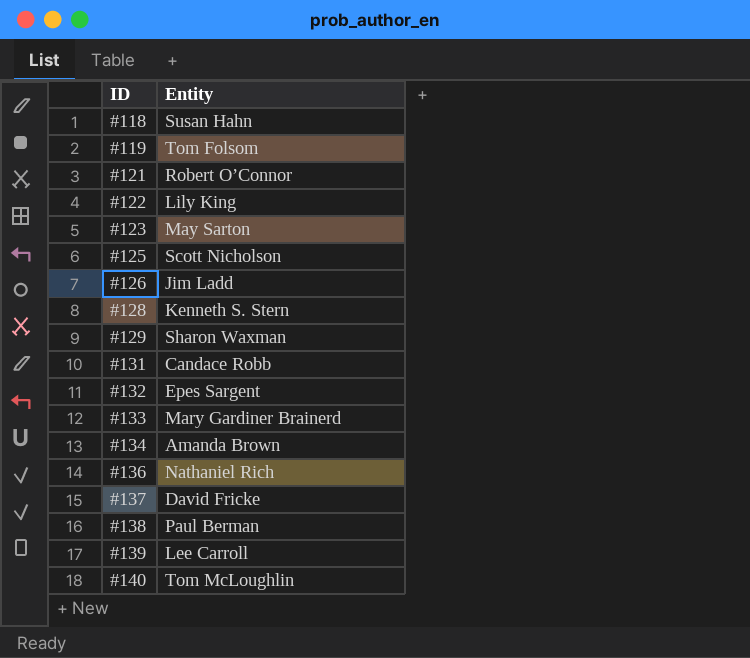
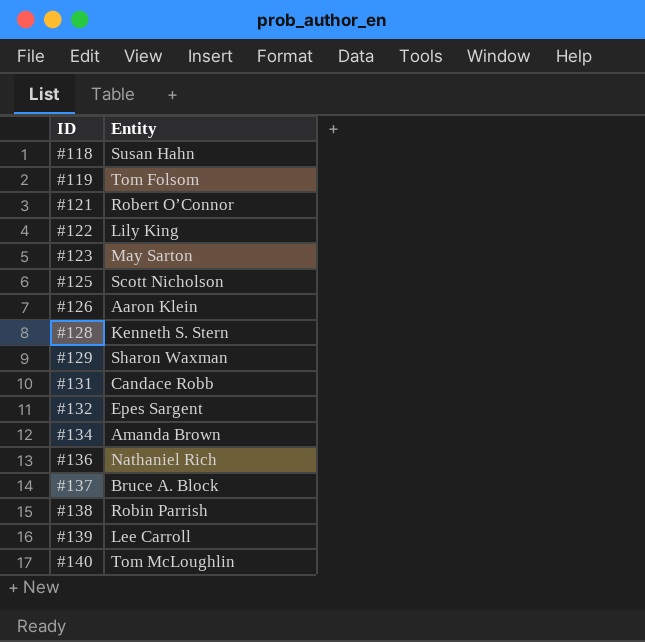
row #133: Mary Gardiner Brainerd -> none
#126 | Entity: Jim Ladd -> Aaron Klein
#137 | Entity: David Fricke -> Bruce A. Block
#138 | Entity: Paul Berman -> Robin Parrish

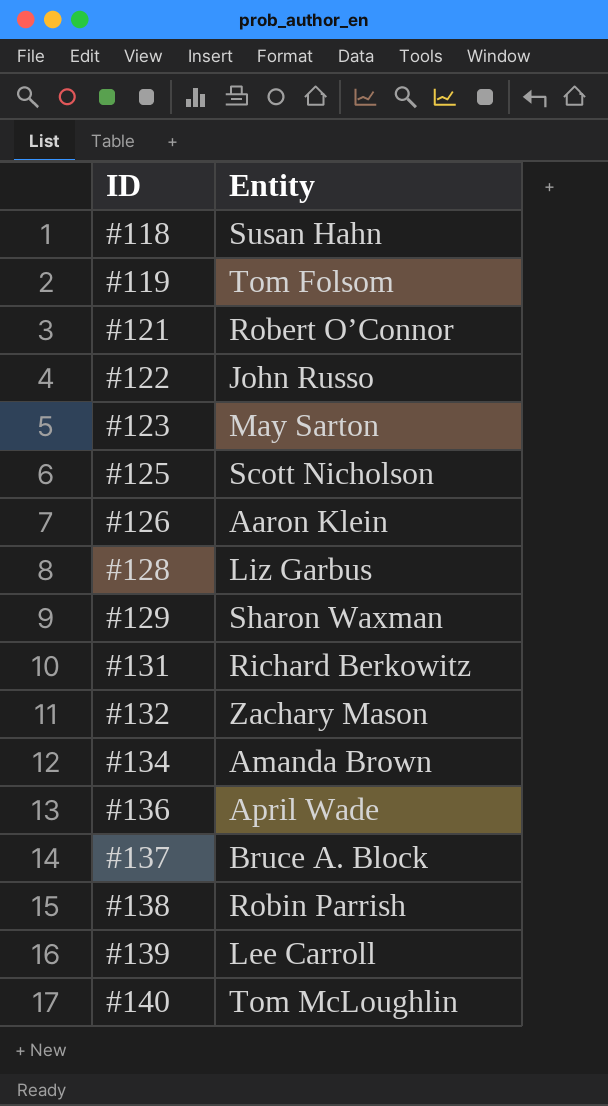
#122 | Entity: Lily King -> John Russo
#128 | Entity: Kenneth S. Stern -> Liz Garbus
#131 | Entity: Candace Robb -> Richard Berkowitz
#132 | Entity: Epes Sargent -> Zachary Mason
#136 | Entity: Nathaniel Rich -> April Wade

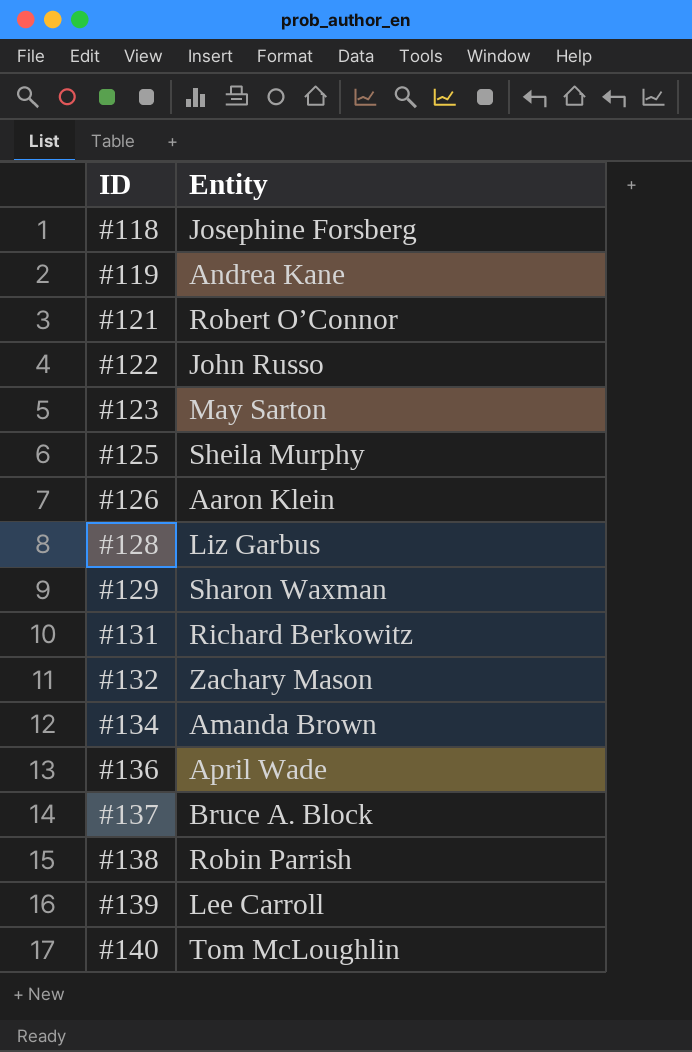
#118 | Entity: Susan Hahn -> Josephine Forsberg
#119 | Entity: Tom Folsom -> Andrea Kane
#125 | Entity: Scott Nicholson -> Sheila Murphy

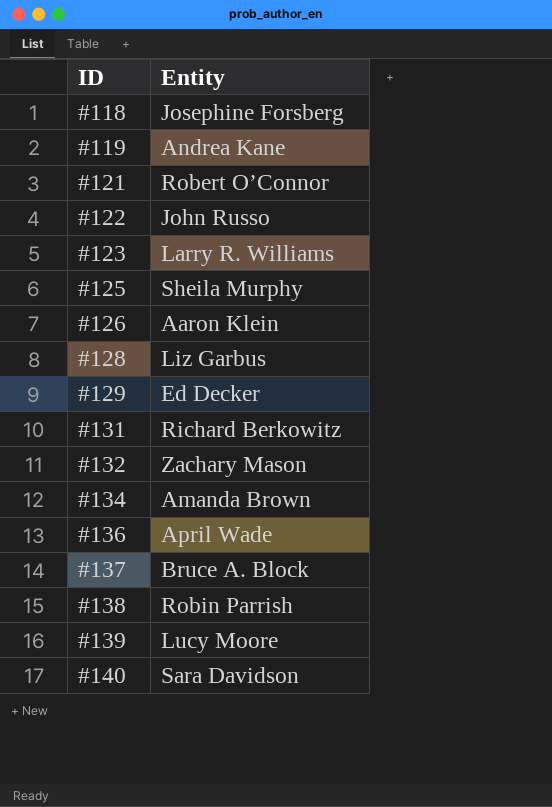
#123 | Entity: May Sarton -> Larry R. Williams
#129 | Entity: Sharon Waxman -> Ed Decker
#139 | Entity: Lee Carroll -> Lucy Moore
#140 | Entity: Tom McLoughlin -> Sara Davidson

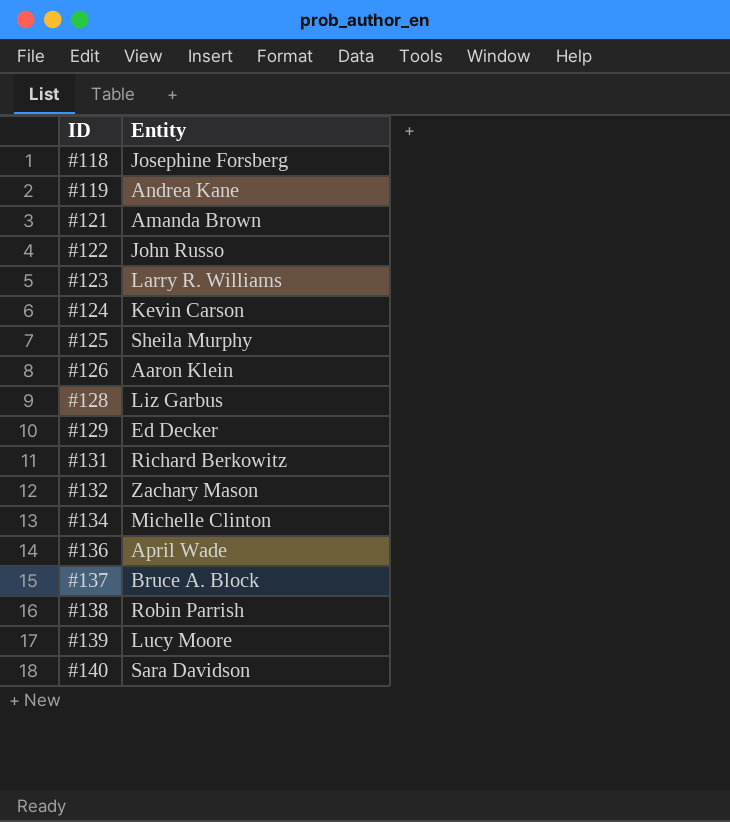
#121 | Entity: Robert O’Connor -> Amanda Brown
row #124: none -> Kevin Carson
#134 | Entity: Amanda Brown -> Michelle Clinton

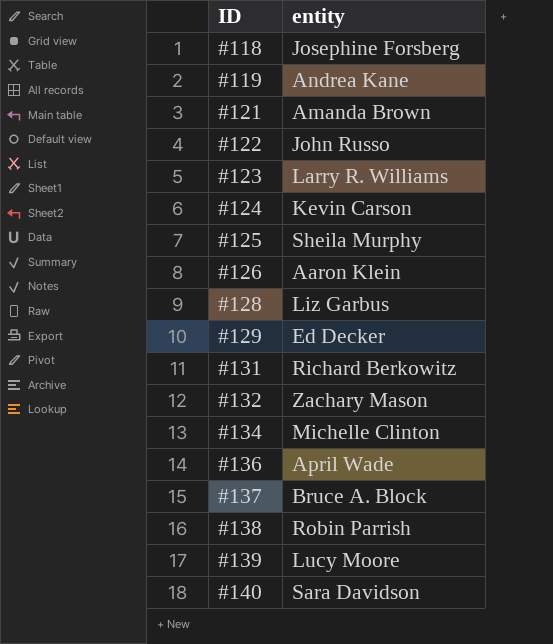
column name: Entity -> entity

